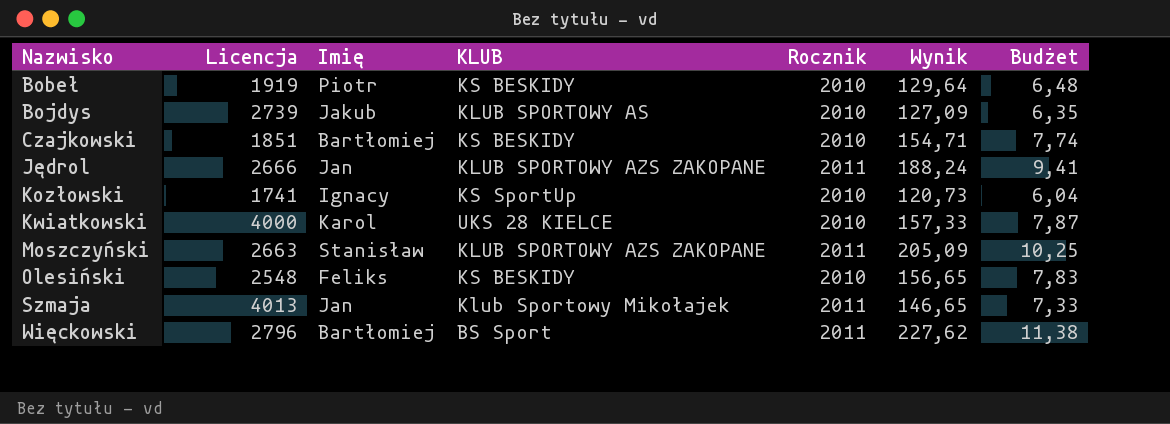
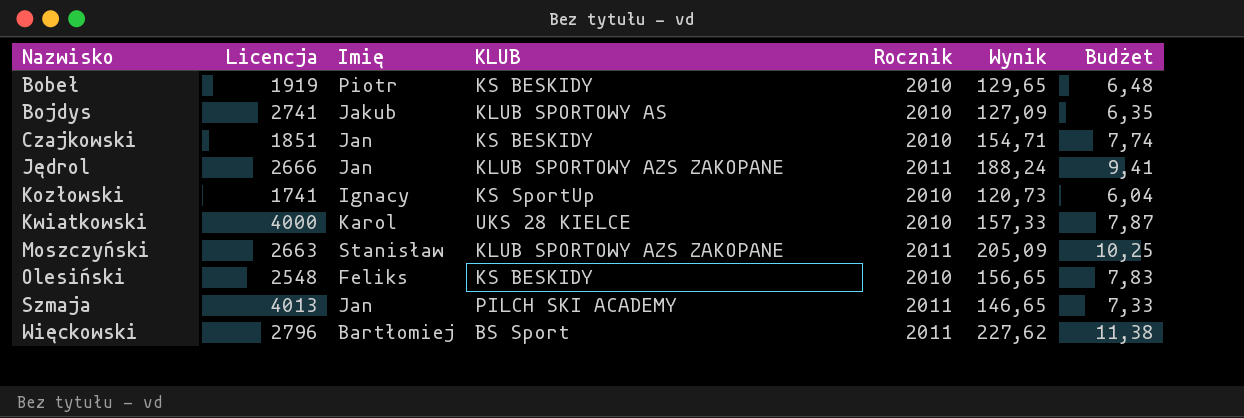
Bobeł | Wynik: 129,64 -> 129,65
Bojdys | Licencja: 2739 -> 2741
Czajkowski | Imię: Bartłomiej -> Jan
Szmaja | KLUB: Klub Sportowy Mikołajek -> PILCH SKI ACADEMY

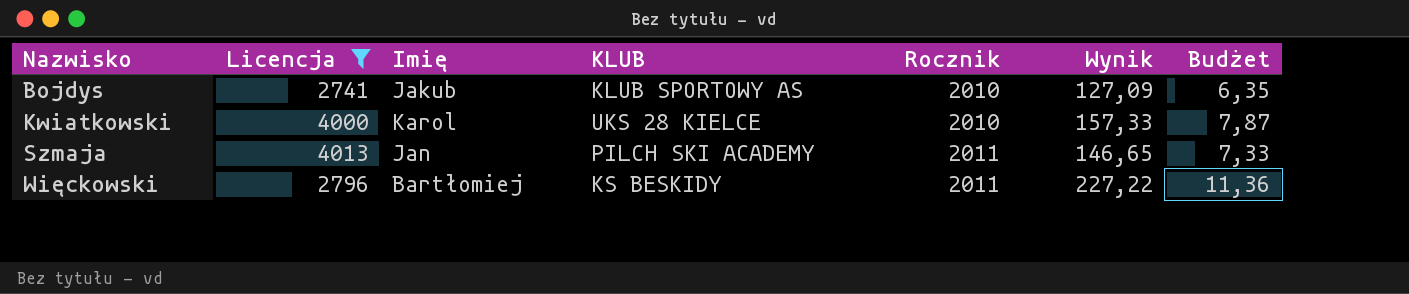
filter: none -> Licencja >= 2741
Więckowski | KLUB: BS Sport -> KS BESKIDY
Więckowski | Wynik: 227,62 -> 227,22
Więckowski | Budżet: 11,38 -> 11,36

